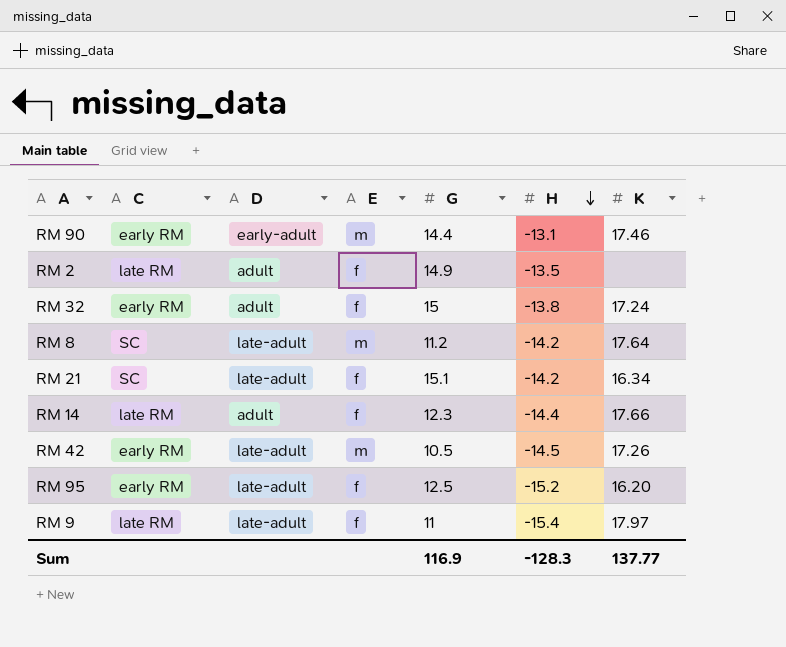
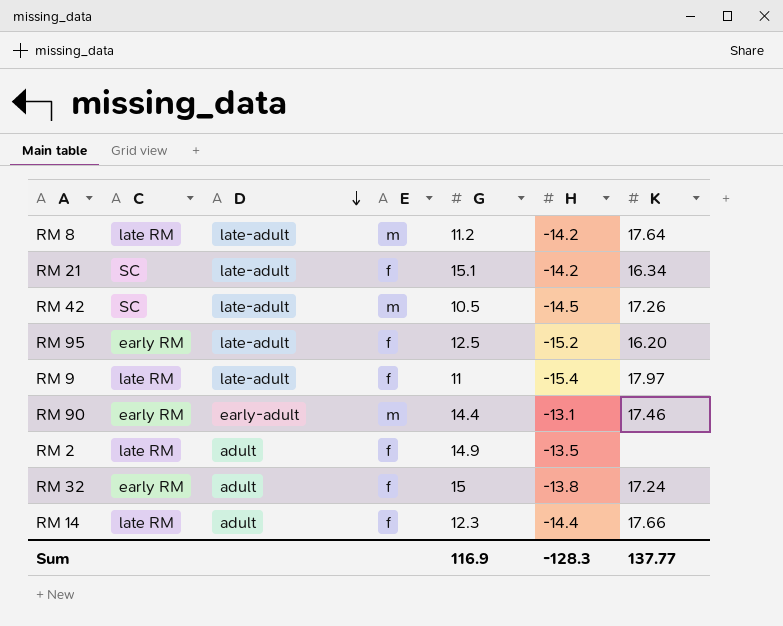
row order: H descending -> D descending
RM 8 | C: SC -> late RM
RM 42 | C: early RM -> SC

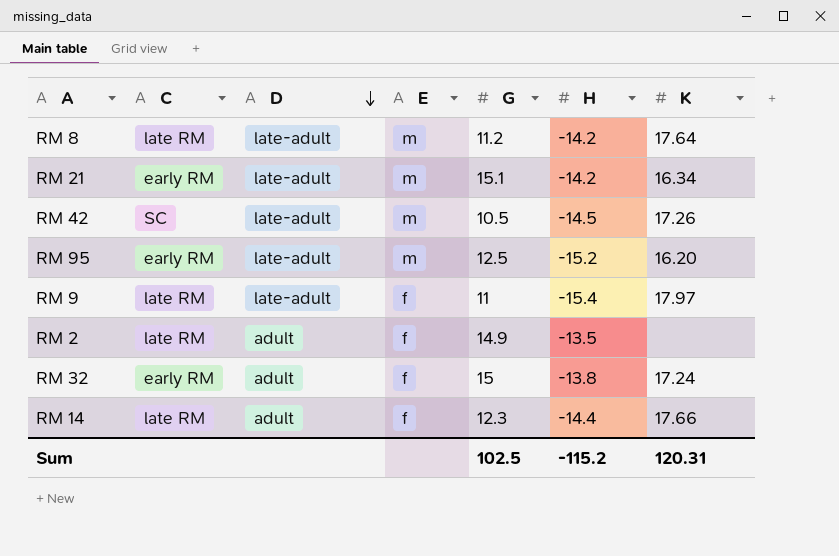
row RM 90: early RM | early-adult | m | 14.4 | -13.1 | 17.46 -> none
RM 21 | C: SC -> early RM
RM 21 | E: f -> m
RM 95 | E: f -> m
Sum | G: 116.9 -> 102.5
Sum | H: -128.3 -> -115.2
Sum | K: 137.77 -> 120.31

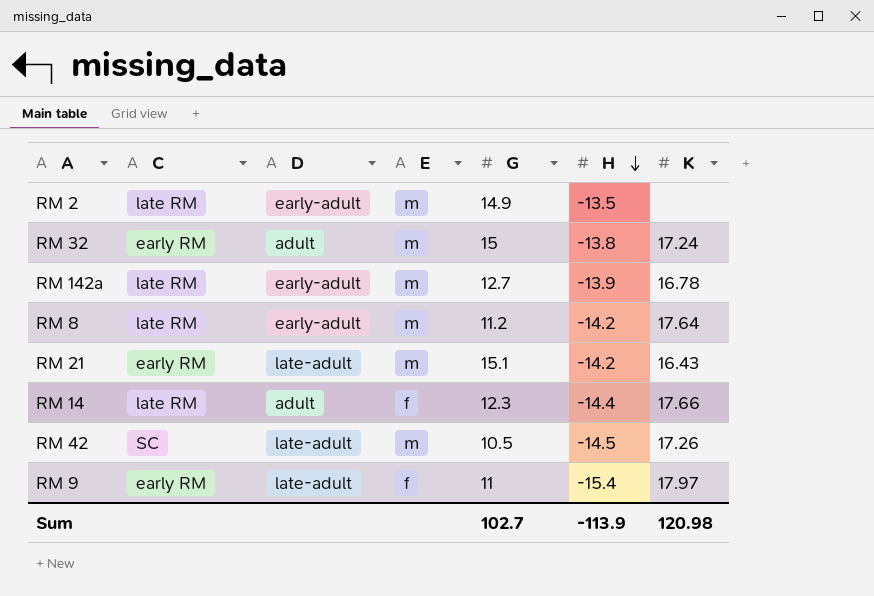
row order: D descending -> H descending
row RM 95: early RM | late-adult | m | 12.5 | -15.2 | 16.20 -> none
RM 2 | D: adult -> early-adult
RM 2 | E: f -> m
RM 32 | E: f -> m
row RM 142a: none -> late RM | early-adult | m | 12.7 | -13.9 | 16.78
RM 8 | D: late-adult -> early-adult
RM 21 | K: 16.34 -> 16.43
RM 9 | C: late RM -> early RM
Sum | G: 102.5 -> 102.7
Sum | H: -115.2 -> -113.9
Sum | K: 120.31 -> 120.98

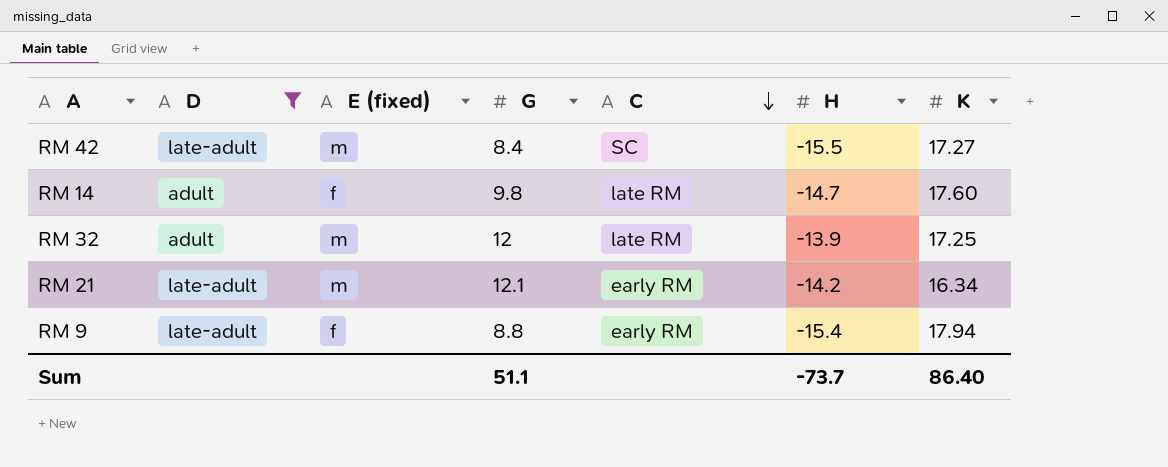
filter: none -> D != early-adult
row order: H descending -> C descending
column name: E -> E (fixed)
column C | position: 2 -> 5
RM 42 | G: 10.5 -> 8.4
RM 42 | H: -14.5 -> -15.5
RM 42 | K: 17.26 -> 17.27
RM 14 | G: 12.3 -> 9.8
RM 14 | H: -14.4 -> -14.7
RM 14 | K: 17.66 -> 17.60
RM 32 | G: 15 -> 12
RM 32 | C: early RM -> late RM
RM 32 | H: -13.8 -> -13.9
RM 32 | K: 17.24 -> 17.25
RM 21 | G: 15.1 -> 12.1
RM 21 | K: 16.43 -> 16.34
RM 9 | G: 11 -> 8.8
RM 9 | K: 17.97 -> 17.94
Sum | G: 102.7 -> 51.1
Sum | H: -113.9 -> -73.7
Sum | K: 120.98 -> 86.40

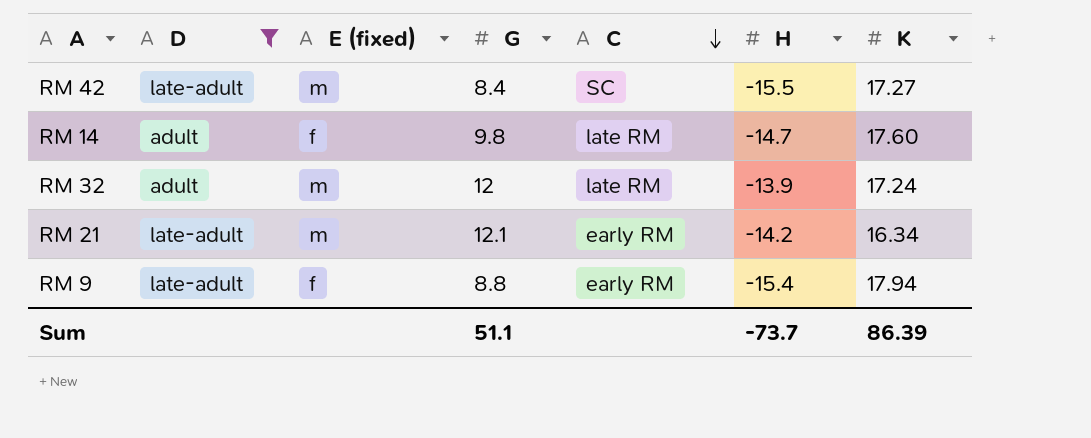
RM 32 | K: 17.25 -> 17.24
Sum | K: 86.40 -> 86.39

